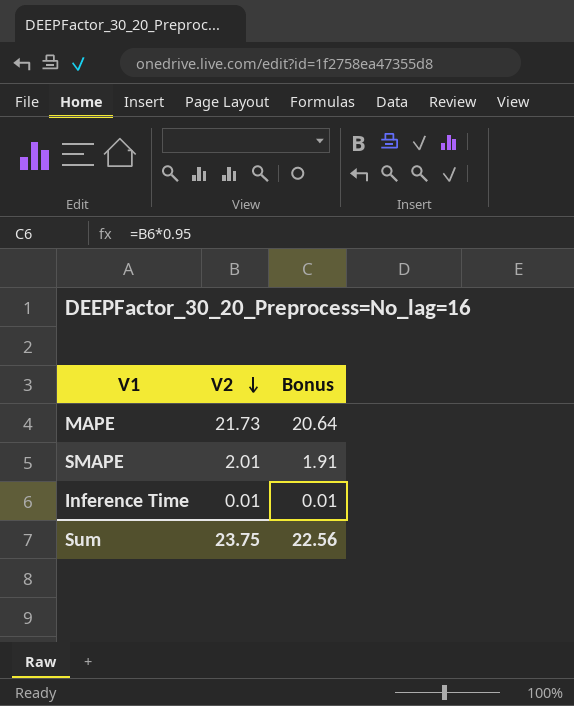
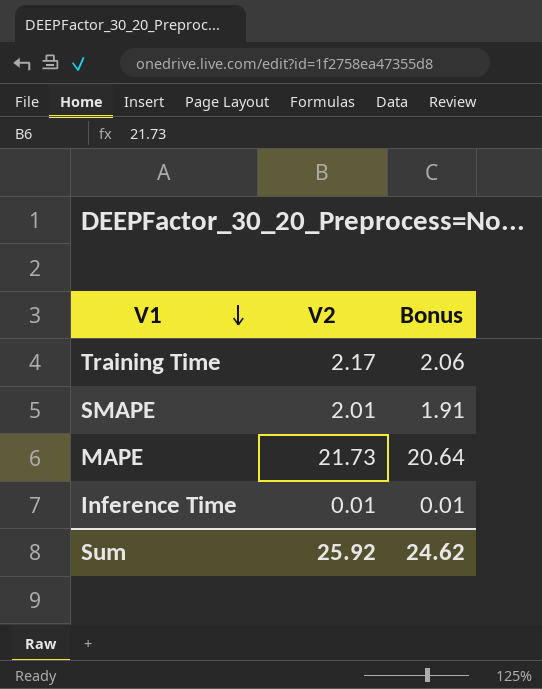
row order: V2 descending -> V1 descending
row Training Time: none -> 2.17 | 2.06
Sum | V2: 23.75 -> 25.92
Sum | Bonus: 22.56 -> 24.62

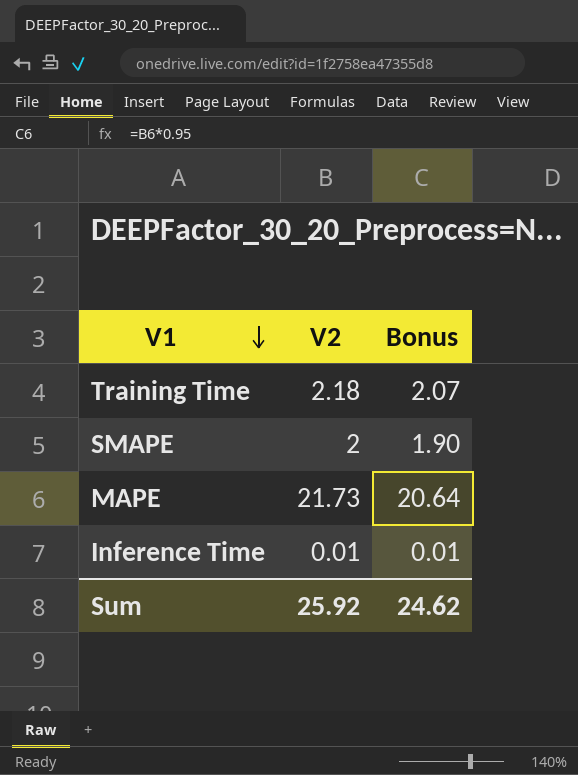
Training Time | V2: 2.17 -> 2.18
Training Time | Bonus: 2.06 -> 2.07
SMAPE | V2: 2.01 -> 2
SMAPE | Bonus: 1.91 -> 1.90

